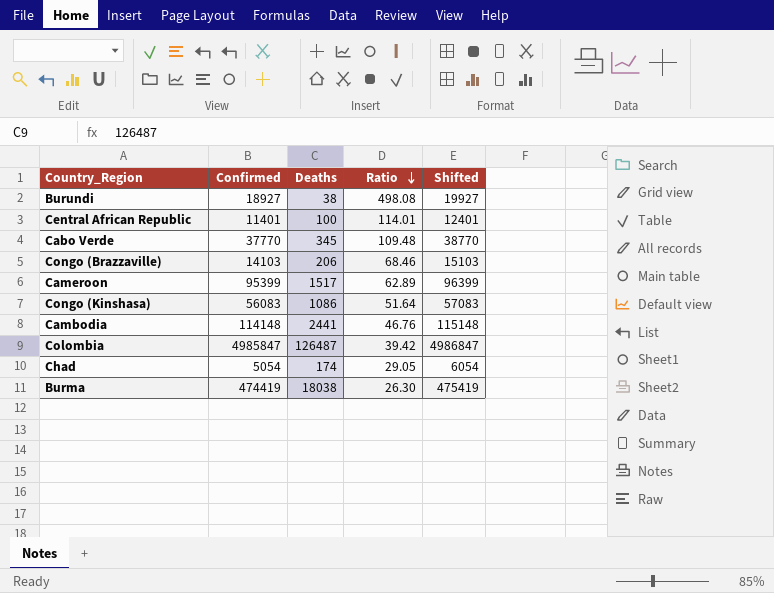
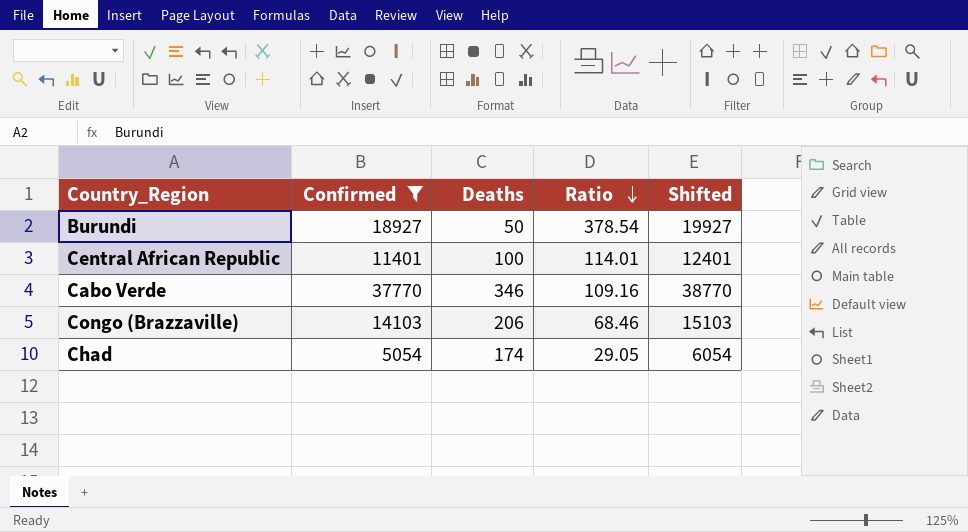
filter: none -> Confirmed <= 37770
Burundi | Deaths: 38 -> 50
Burundi | Ratio: 498.08 -> 378.54
Cabo Verde | Deaths: 345 -> 346
Cabo Verde | Ratio: 109.48 -> 109.16

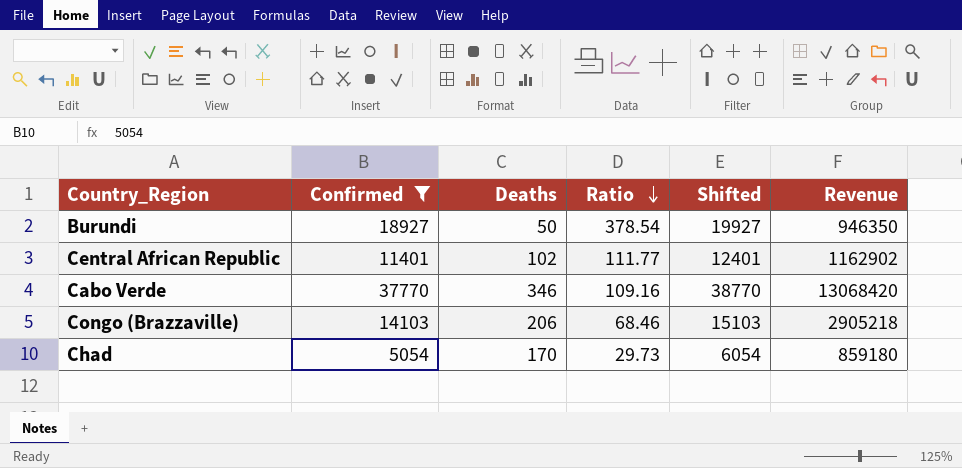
column Revenue | formula: none -> [Confirmed] * [Deaths]
Central African Republic | Deaths: 100 -> 102
Central African Republic | Ratio: 114.01 -> 111.77
Chad | Deaths: 174 -> 170
Chad | Ratio: 29.05 -> 29.73

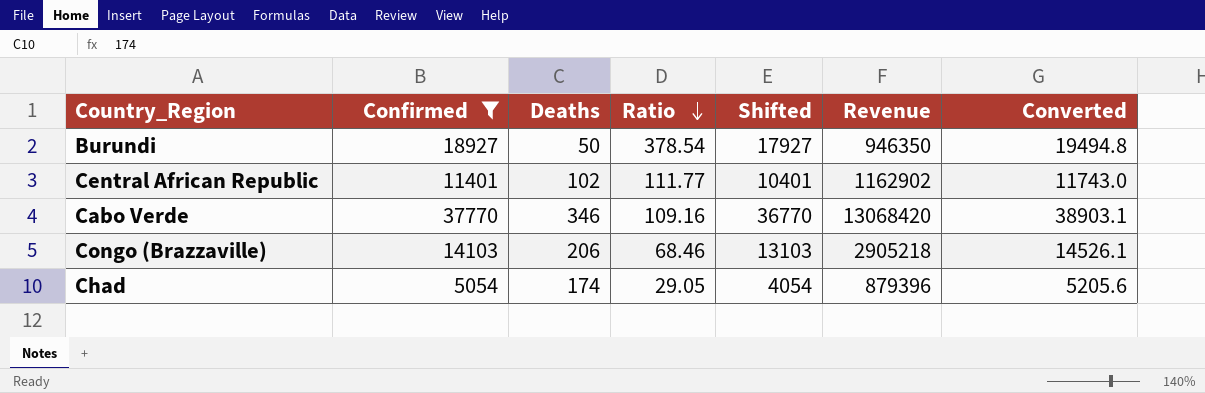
column Shifted | formula: [Confirmed] + 1000 -> [Confirmed] - 1000
column Converted | formula: none -> [Confirmed] * 1.03
Chad | Deaths: 170 -> 174
Chad | Ratio: 29.73 -> 29.05
Chad | Revenue: 859180 -> 879396

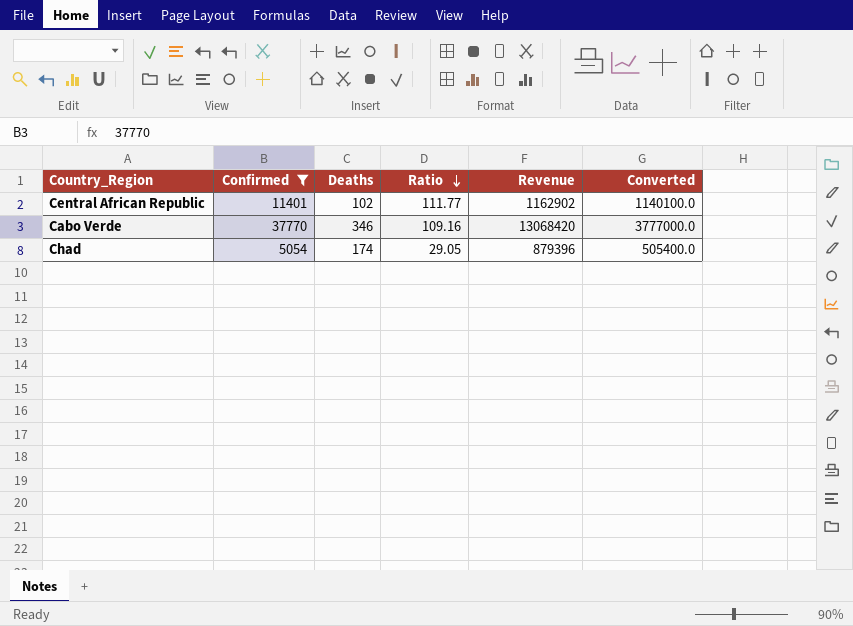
column Shifted | formula: [Confirmed] - 1000 -> none
column Converted | formula: [Confirmed] * 1.03 -> [Confirmed] * 100
row Burundi: 18927 | 50 | 378.54 | 17927 | 946350 | 19494.8 -> none
row Congo (Brazzaville): 14103 | 206 | 68.46 | 13103 | 2905218 | 14526.1 -> none

